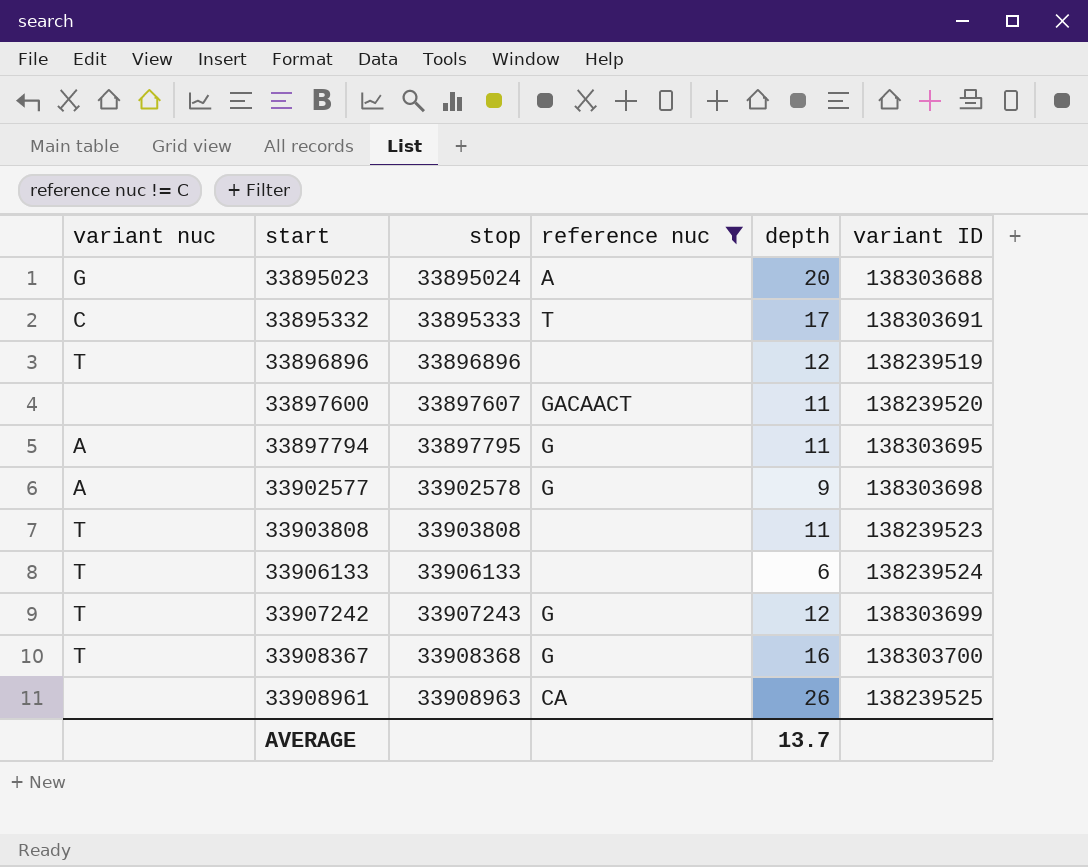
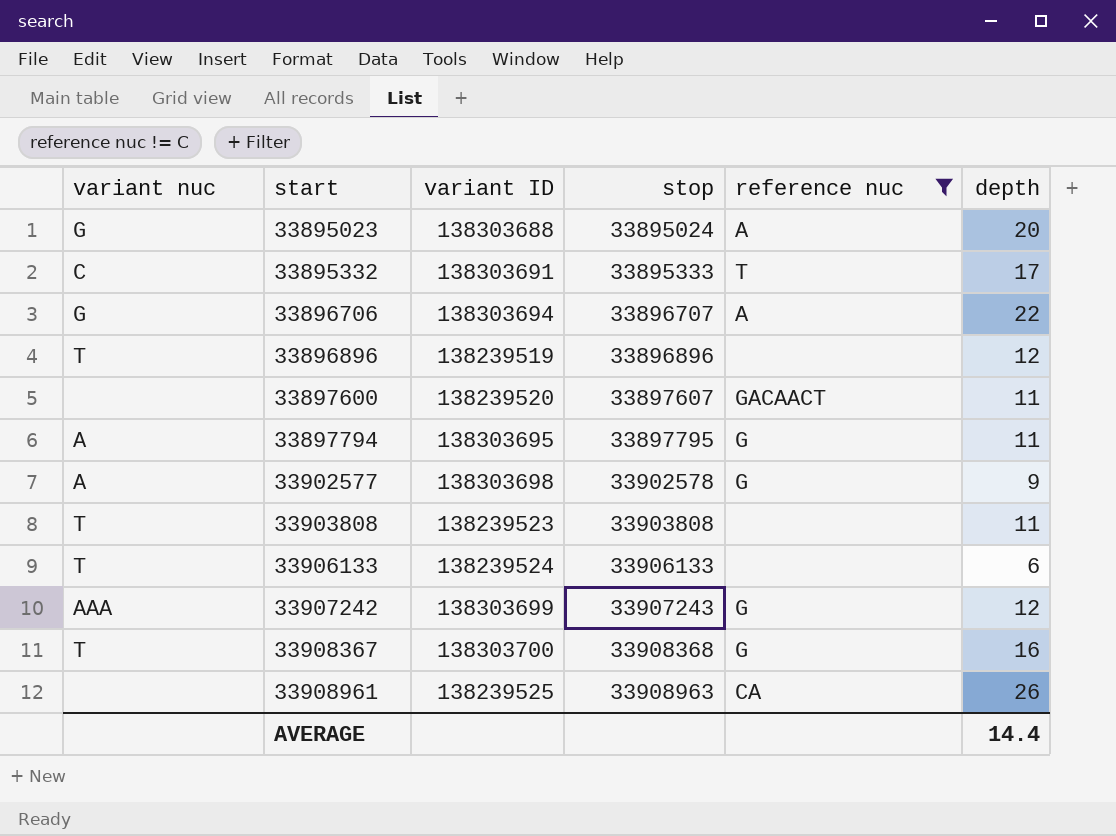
column variant ID | position: 6 -> 3
row 33896706: none -> G | 138303694 | 33896707 | A | 22
33907242 | variant nuc: T -> AAA
AVERAGE | depth: 13.7 -> 14.4

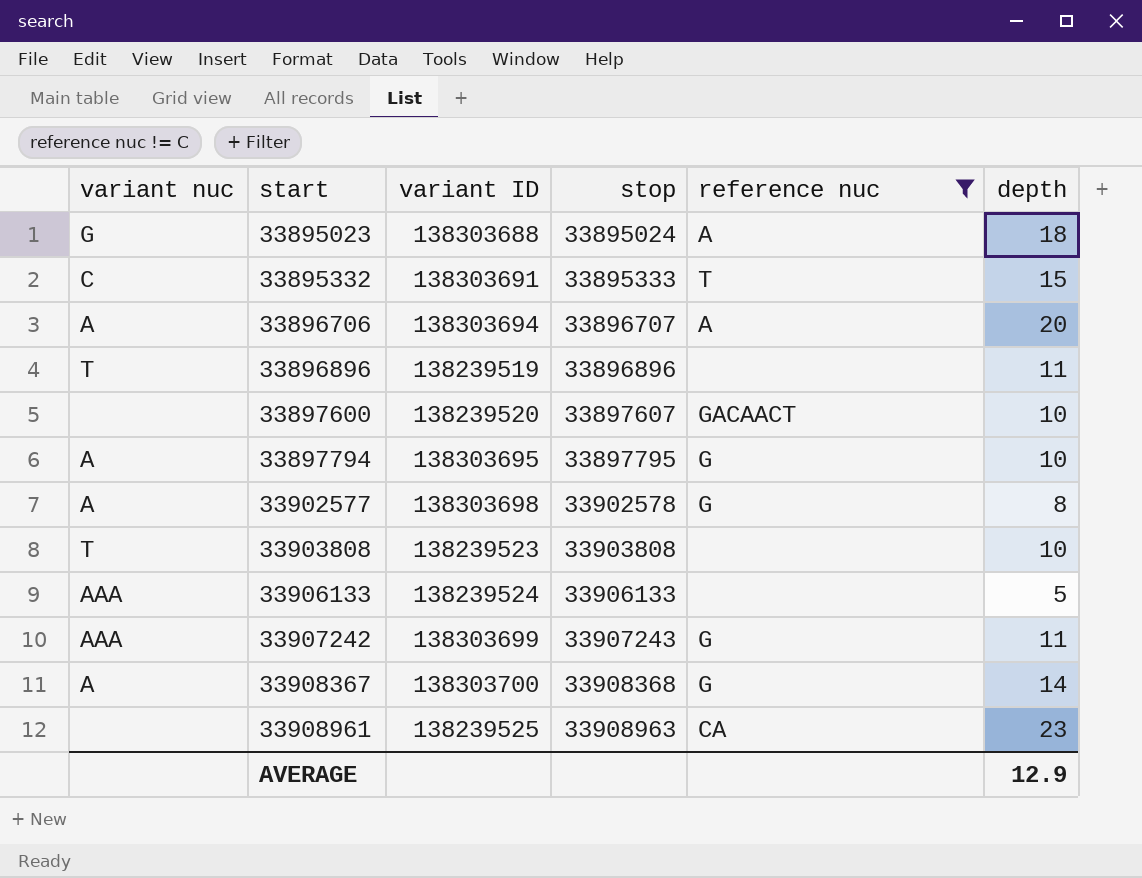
33895023 | depth: 20 -> 18
33895332 | depth: 17 -> 15
33896706 | variant nuc: G -> A
33896706 | depth: 22 -> 20
33896896 | depth: 12 -> 11
33897600 | depth: 11 -> 10
33897794 | depth: 11 -> 10
33902577 | depth: 9 -> 8
33903808 | depth: 11 -> 10
33906133 | variant nuc: T -> AAA
33906133 | depth: 6 -> 5
33907242 | depth: 12 -> 11
33908367 | variant nuc: T -> A
33908367 | depth: 16 -> 14
33908961 | depth: 26 -> 23
AVERAGE | depth: 14.4 -> 12.9

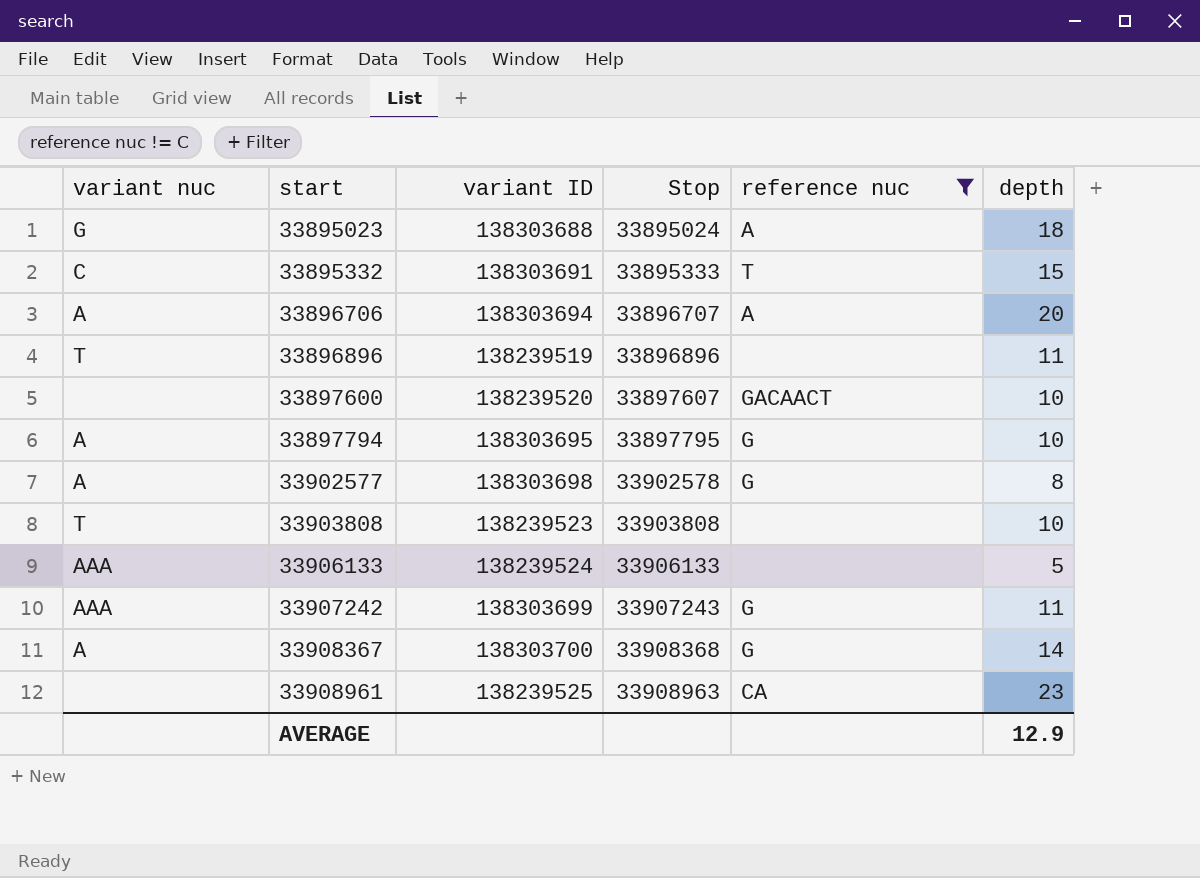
column name: stop -> Stop

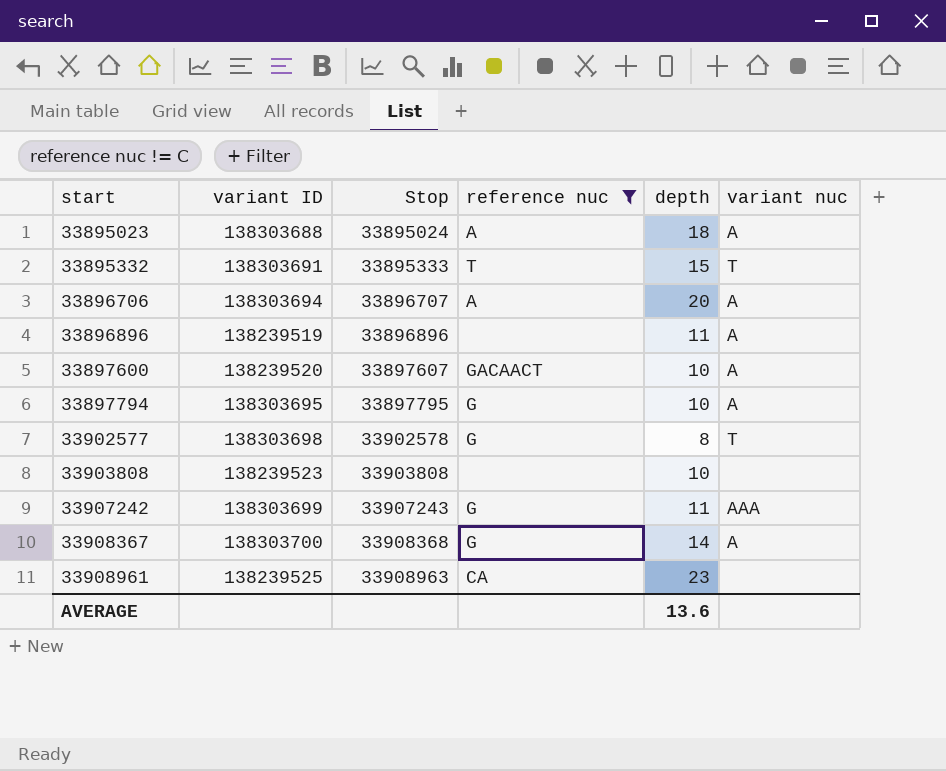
column variant nuc | position: 1 -> 6
row 33906133: AAA | 138239524 | 33906133 | none | 5 -> none
33895023 | variant nuc: G -> A
33895332 | variant nuc: C -> T
33896896 | variant nuc: T -> A
33897600 | variant nuc: none -> A
33902577 | variant nuc: A -> T
33903808 | variant nuc: T -> none
AVERAGE | depth: 12.9 -> 13.6

